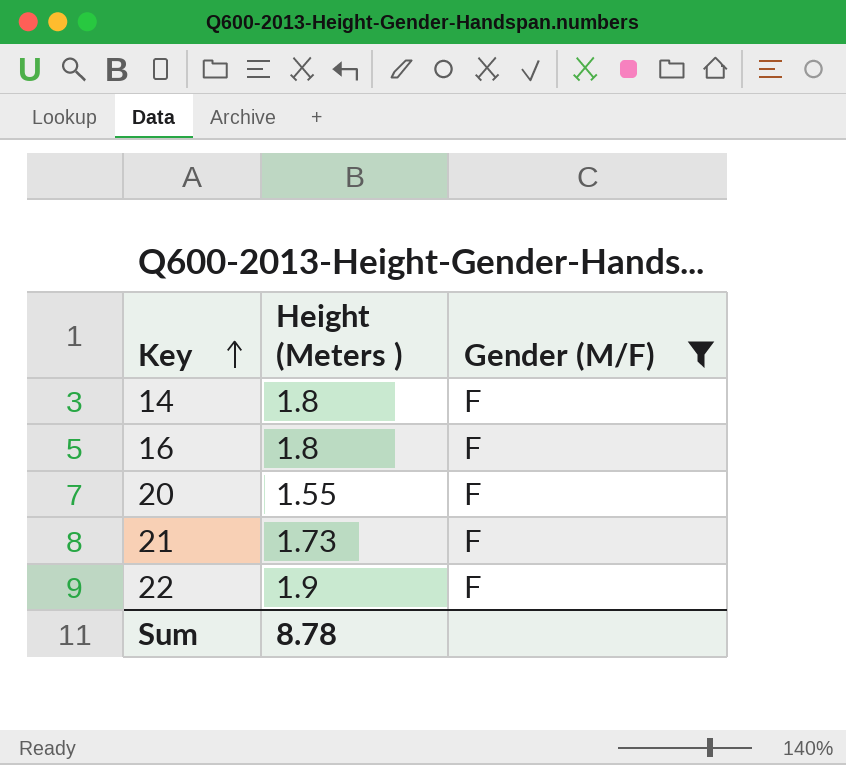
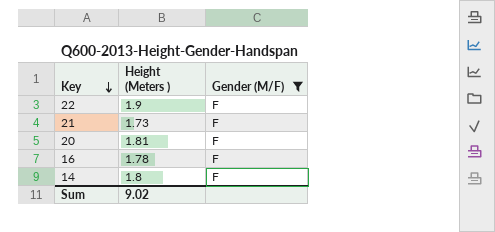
row order: Key ascending -> Key descending
20 | Height (Meters ): 1.55 -> 1.81
16 | Height (Meters ): 1.8 -> 1.78
Sum | Height (Meters ): 8.78 -> 9.02

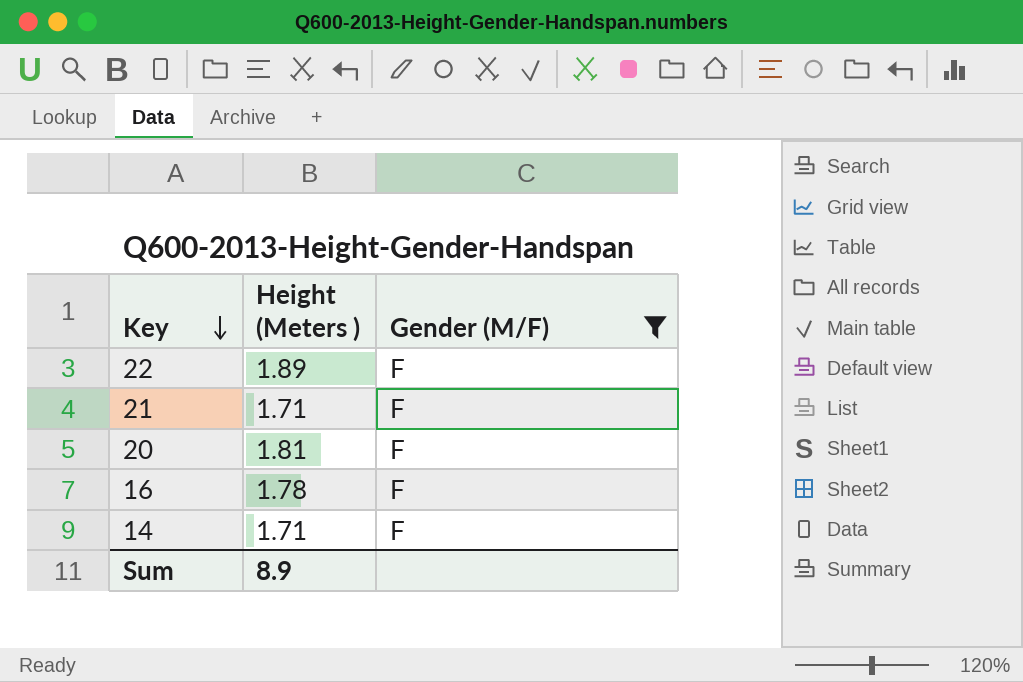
22 | Height (Meters ): 1.9 -> 1.89
21 | Height (Meters ): 1.73 -> 1.71
14 | Height (Meters ): 1.8 -> 1.71
Sum | Height (Meters ): 9.02 -> 8.9

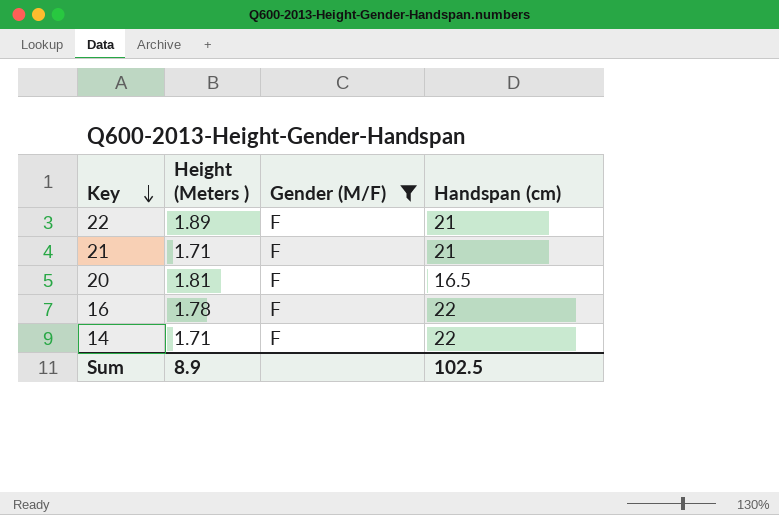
column Handspan (cm) | position: none -> 4

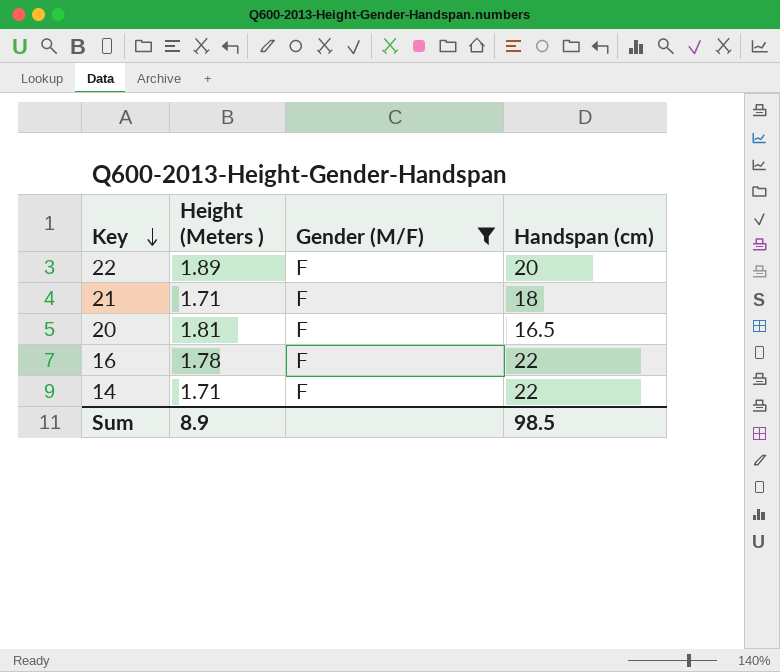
22 | Handspan (cm): 21 -> 20
21 | Handspan (cm): 21 -> 18
Sum | Handspan (cm): 102.5 -> 98.5

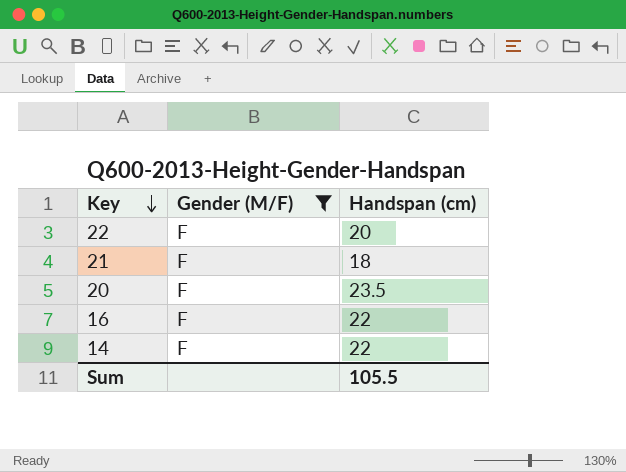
column Height (Meters ) | position: 2 -> none
20 | Handspan (cm): 16.5 -> 23.5
Sum | Handspan (cm): 98.5 -> 105.5

